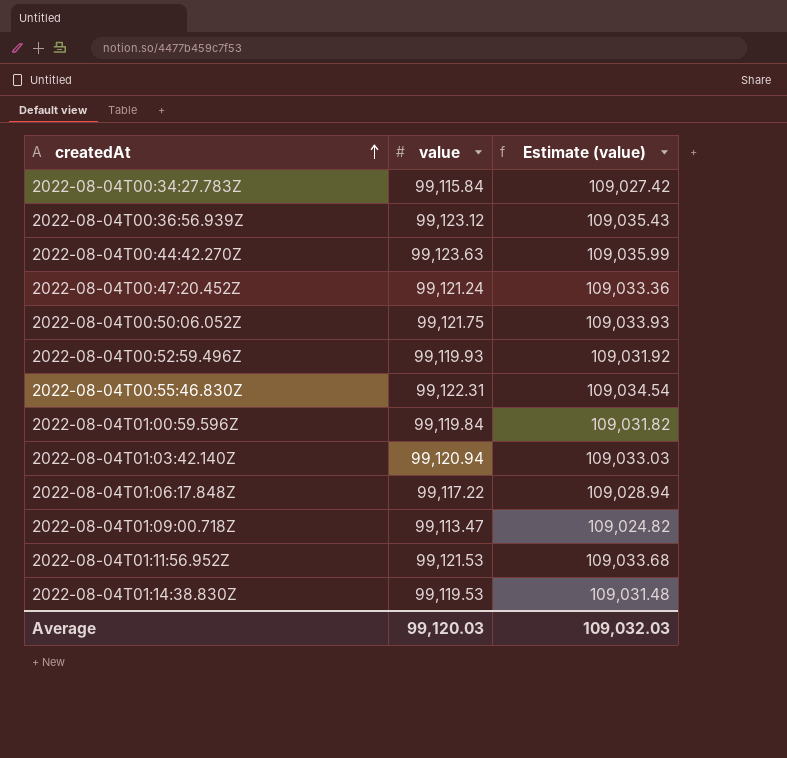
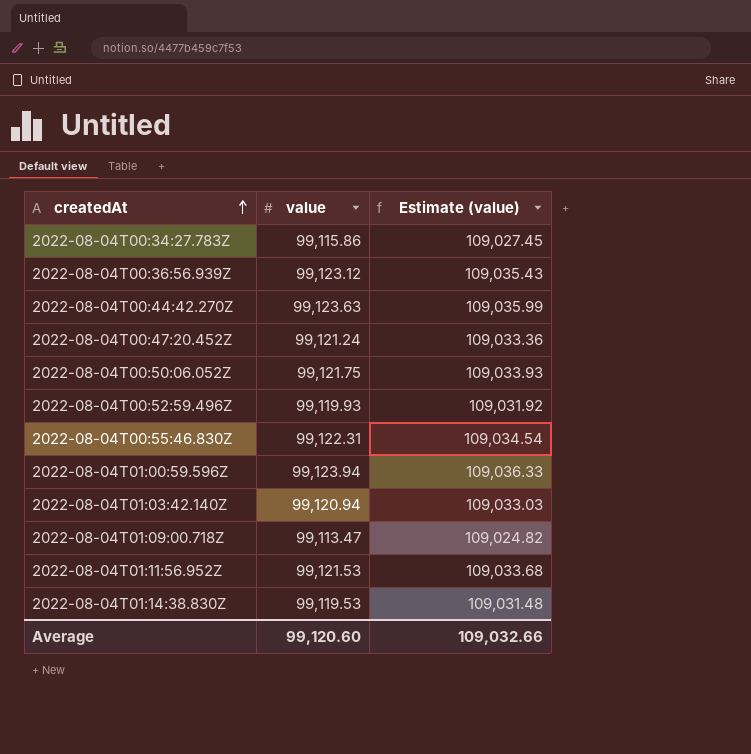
row 2022-08-04T01:06:17.848Z: 99,117.22 | 109,028.94 -> none
2022-08-04T00:34:27.783Z | value: 99,115.84 -> 99,115.86
2022-08-04T00:34:27.783Z | Estimate (value): 109,027.42 -> 109,027.45
2022-08-04T01:00:59.596Z | value: 99,119.84 -> 99,123.94
2022-08-04T01:00:59.596Z | Estimate (value): 109,031.82 -> 109,036.33
Average | value: 99,120.03 -> 99,120.60
Average | Estimate (value): 109,032.03 -> 109,032.66

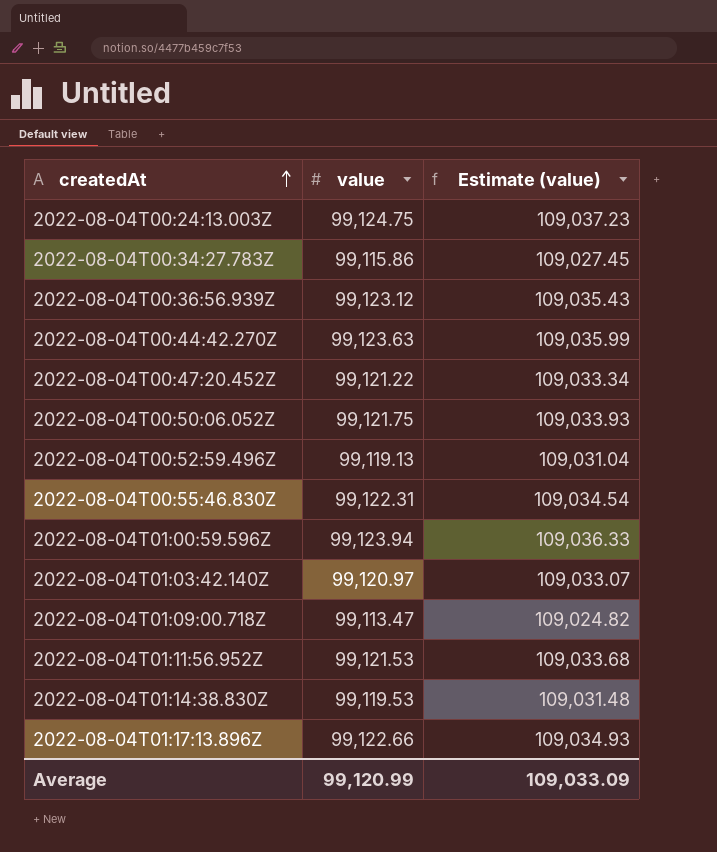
row 2022-08-04T00:24:13.003Z: none -> 99,124.75 | 109,037.23
2022-08-04T00:47:20.452Z | value: 99,121.24 -> 99,121.22
2022-08-04T00:47:20.452Z | Estimate (value): 109,033.36 -> 109,033.34
2022-08-04T00:52:59.496Z | value: 99,119.93 -> 99,119.13
2022-08-04T00:52:59.496Z | Estimate (value): 109,031.92 -> 109,031.04
2022-08-04T01:03:42.140Z | value: 99,120.94 -> 99,120.97
2022-08-04T01:03:42.140Z | Estimate (value): 109,033.03 -> 109,033.07
row 2022-08-04T01:17:13.896Z: none -> 99,122.66 | 109,034.93
Average | value: 99,120.60 -> 99,120.99
Average | Estimate (value): 109,032.66 -> 109,033.09

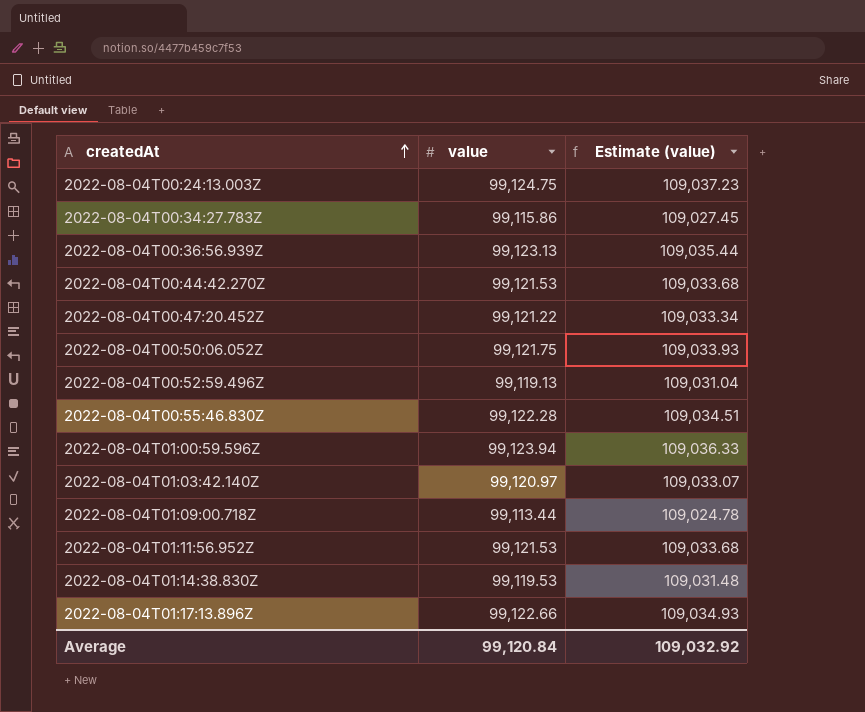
2022-08-04T00:36:56.939Z | value: 99,123.12 -> 99,123.13
2022-08-04T00:36:56.939Z | Estimate (value): 109,035.43 -> 109,035.44
2022-08-04T00:44:42.270Z | value: 99,123.63 -> 99,121.53
2022-08-04T00:44:42.270Z | Estimate (value): 109,035.99 -> 109,033.68
2022-08-04T00:55:46.830Z | value: 99,122.31 -> 99,122.28
2022-08-04T00:55:46.830Z | Estimate (value): 109,034.54 -> 109,034.51
2022-08-04T01:09:00.718Z | value: 99,113.47 -> 99,113.44
2022-08-04T01:09:00.718Z | Estimate (value): 109,024.82 -> 109,024.78
Average | value: 99,120.99 -> 99,120.84
Average | Estimate (value): 109,033.09 -> 109,032.92

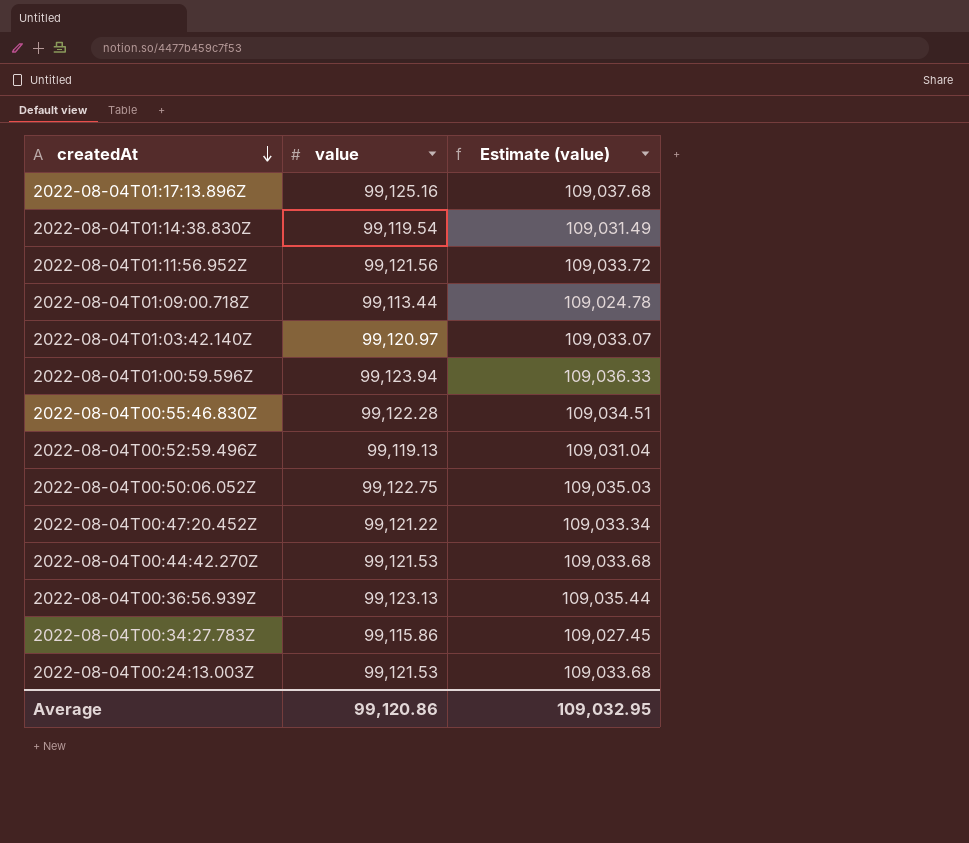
row order: createdAt ascending -> createdAt descending
2022-08-04T01:17:13.896Z | value: 99,122.66 -> 99,125.16
2022-08-04T01:17:13.896Z | Estimate (value): 109,034.93 -> 109,037.68
2022-08-04T01:14:38.830Z | value: 99,119.53 -> 99,119.54
2022-08-04T01:14:38.830Z | Estimate (value): 109,031.48 -> 109,031.49
2022-08-04T01:11:56.952Z | value: 99,121.53 -> 99,121.56
2022-08-04T01:11:56.952Z | Estimate (value): 109,033.68 -> 109,033.72
2022-08-04T00:50:06.052Z | value: 99,121.75 -> 99,122.75
2022-08-04T00:50:06.052Z | Estimate (value): 109,033.93 -> 109,035.03
2022-08-04T00:24:13.003Z | value: 99,124.75 -> 99,121.53
2022-08-04T00:24:13.003Z | Estimate (value): 109,037.23 -> 109,033.68
Average | value: 99,120.84 -> 99,120.86
Average | Estimate (value): 109,032.92 -> 109,032.95

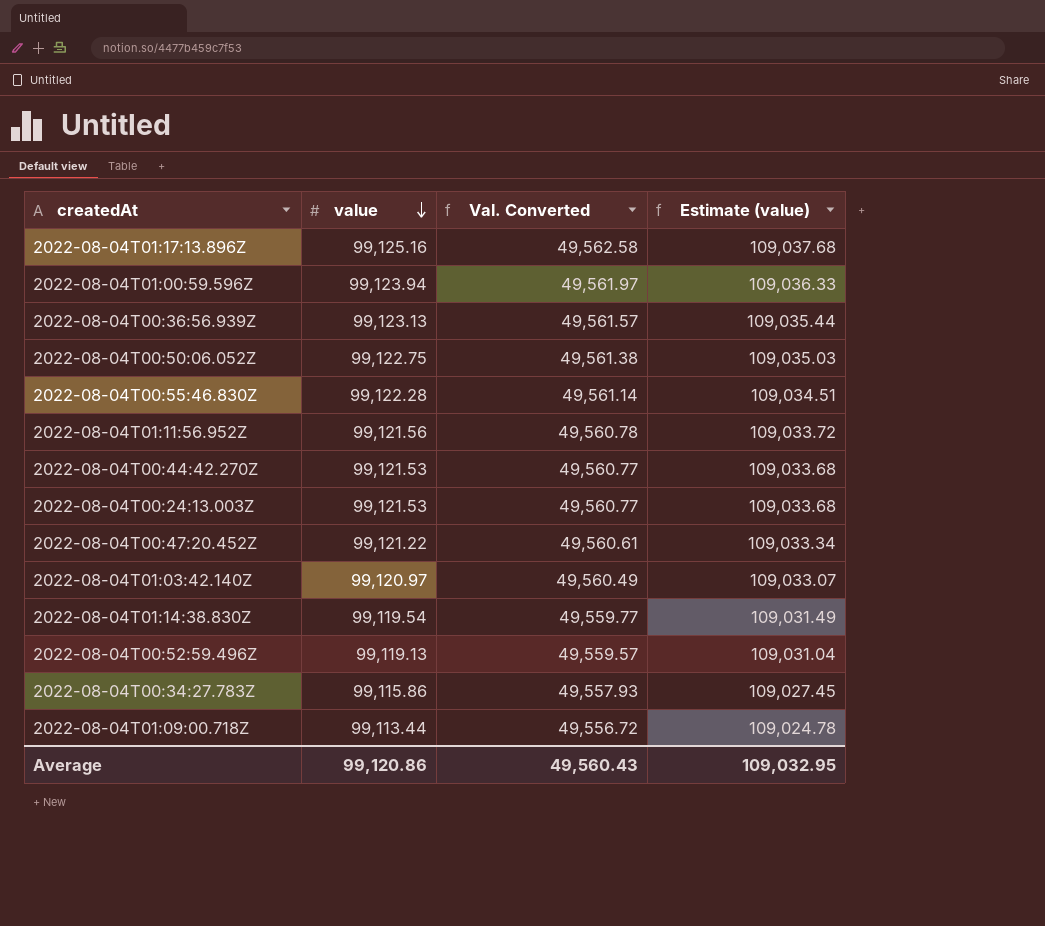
row order: createdAt descending -> value descending
column Val. Converted | formula: none -> [value] * 0.5

